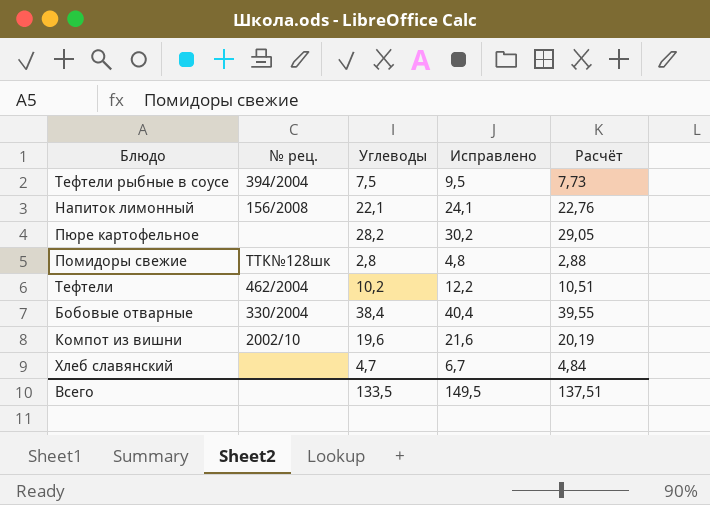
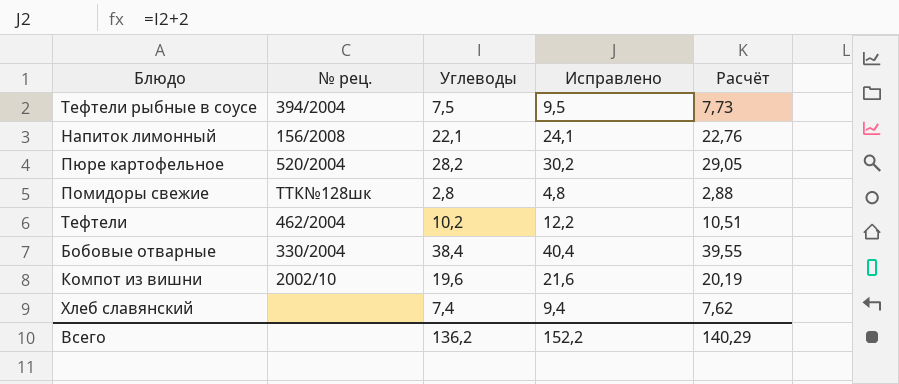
Пюре картофельное | № рец.: none -> 520/2004
Хлеб славянский | Углеводы: 4,7 -> 7,4
Хлеб славянский | Исправлено: 6,7 -> 9,4
Хлеб славянский | Расчёт: 4,84 -> 7,62
Всего | Углеводы: 133,5 -> 136,2
Всего | Исправлено: 149,5 -> 152,2
Всего | Расчёт: 137,51 -> 140,29

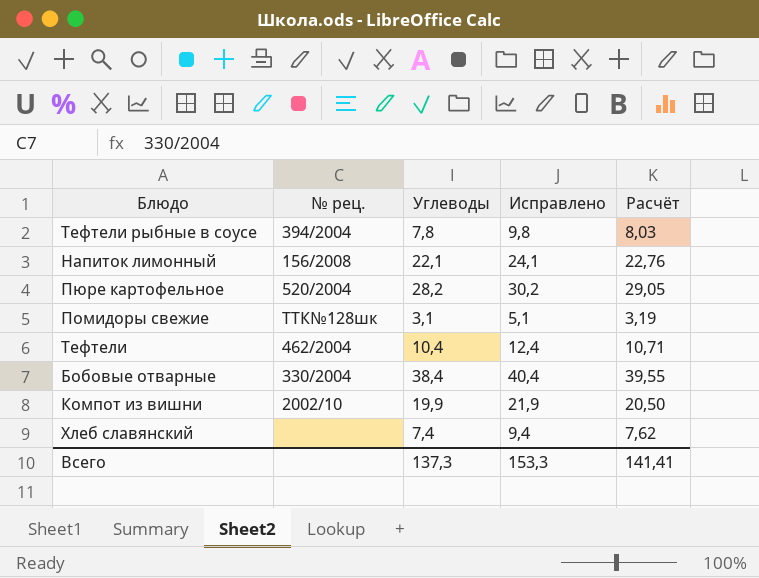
Тефтели рыбные в соусе | Углеводы: 7,5 -> 7,8
Тефтели рыбные в соусе | Исправлено: 9,5 -> 9,8
Тефтели рыбные в соусе | Расчёт: 7,73 -> 8,03
Помидоры свежие | Углеводы: 2,8 -> 3,1
Помидоры свежие | Исправлено: 4,8 -> 5,1
Помидоры свежие | Расчёт: 2,88 -> 3,19
Тефтели | Углеводы: 10,2 -> 10,4
Тефтели | Исправлено: 12,2 -> 12,4
Тефтели | Расчёт: 10,51 -> 10,71
Компот из вишни | Углеводы: 19,6 -> 19,9
Компот из вишни | Исправлено: 21,6 -> 21,9
Компот из вишни | Расчёт: 20,19 -> 20,50
Всего | Углеводы: 136,2 -> 137,3
Всего | Исправлено: 152,2 -> 153,3
Всего | Расчёт: 140,29 -> 141,41

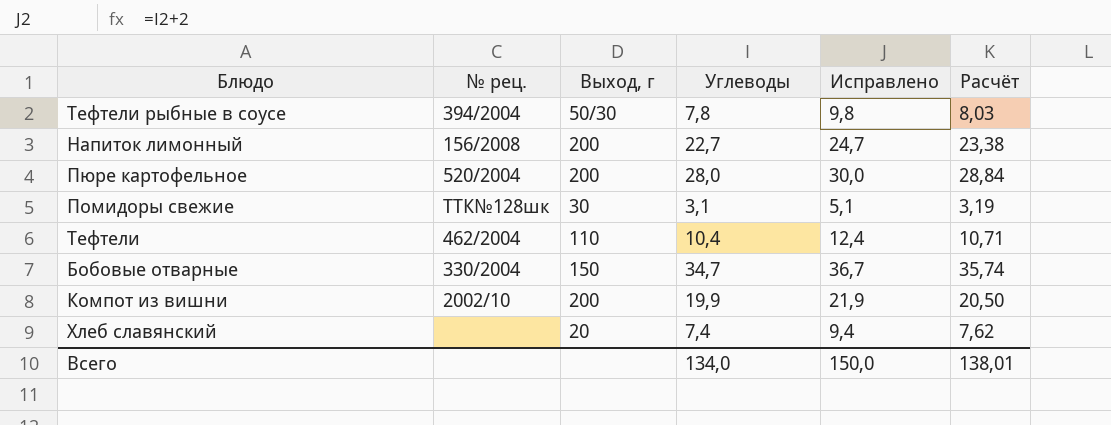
column Выход, г | position: none -> 3
Напиток лимонный | Углеводы: 22,1 -> 22,7
Напиток лимонный | Исправлено: 24,1 -> 24,7
Напиток лимонный | Расчёт: 22,76 -> 23,38
Пюре картофельное | Углеводы: 28,2 -> 28,0
Пюре картофельное | Исправлено: 30,2 -> 30,0
Пюре картофельное | Расчёт: 29,05 -> 28,84
Бобовые отварные | Углеводы: 38,4 -> 34,7
Бобовые отварные | Исправлено: 40,4 -> 36,7
Бобовые отварные | Расчёт: 39,55 -> 35,74
Всего | Углеводы: 137,3 -> 134,0
Всего | Исправлено: 153,3 -> 150,0
Всего | Расчёт: 141,41 -> 138,01

